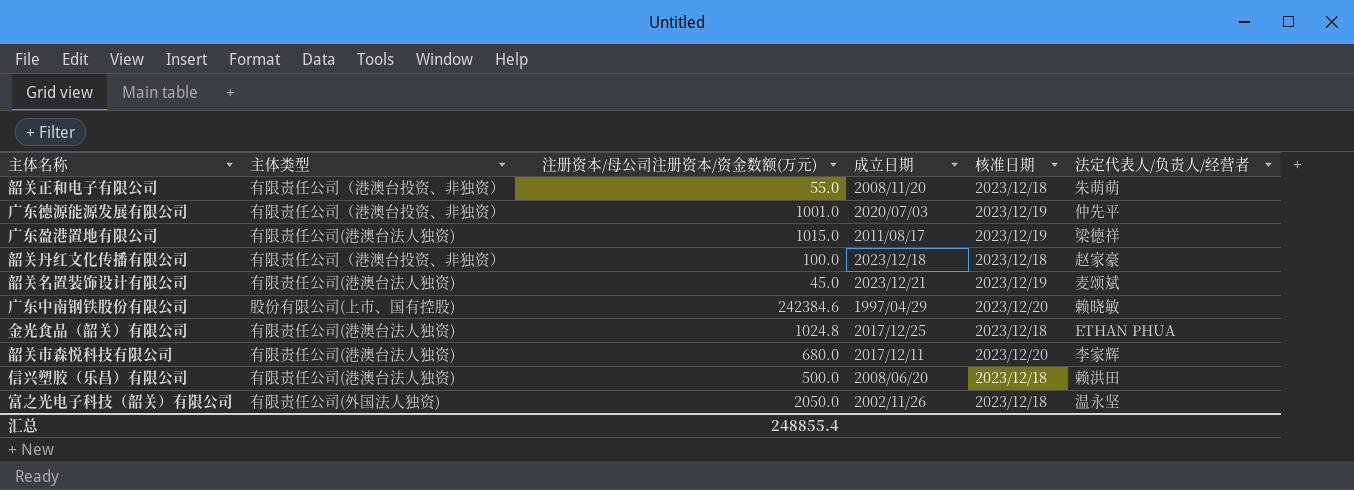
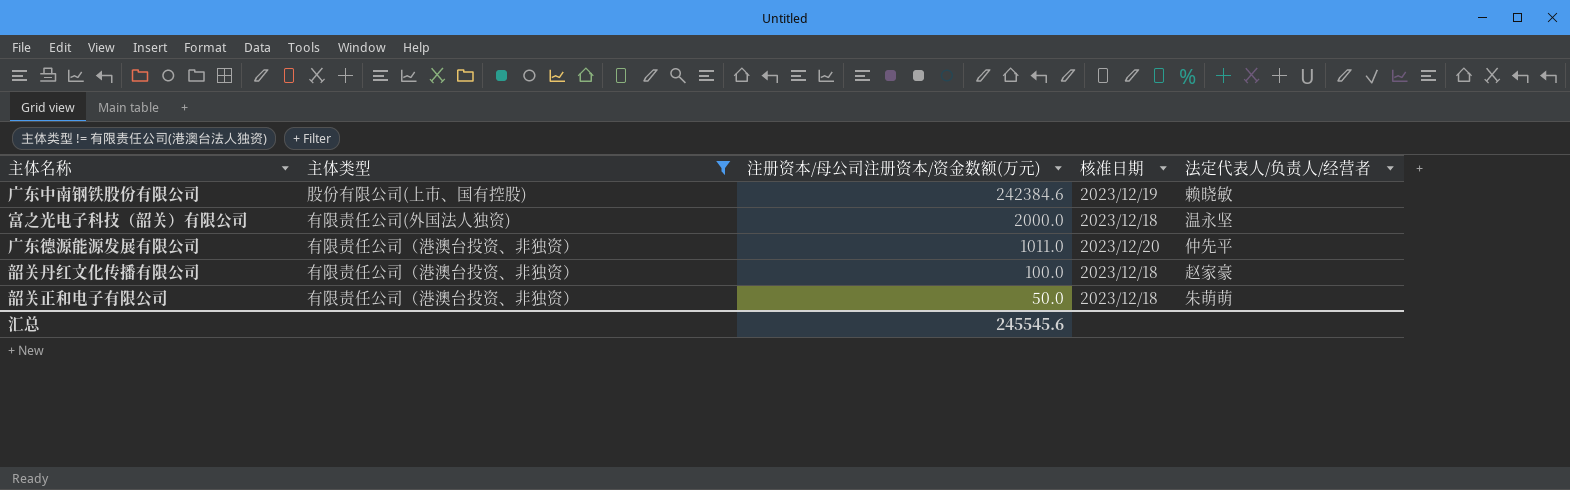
filter: none -> 主体类型 != 有限责任公司(港澳台法人独资)
row order: none -> 注册资本/母公司注册资本/资金数额(万元) descending
column 成立日期 | position: 4 -> none
广东中南钢铁股份有限公司 | 核准日期: 2023/12/20 -> 2023/12/19
富之光电子科技（韶关）有限公司 | 注册资本/母公司注册资本/资金数额(万元): 2050.0 -> 2000.0
广东德源能源发展有限公司 | 注册资本/母公司注册资本/资金数额(万元): 1001.0 -> 1011.0
广东德源能源发展有限公司 | 核准日期: 2023/12/19 -> 2023/12/20
韶关正和电子有限公司 | 注册资本/母公司注册资本/资金数额(万元): 55.0 -> 50.0
汇总 | 注册资本/母公司注册资本/资金数额(万元): 248855.4 -> 245545.6

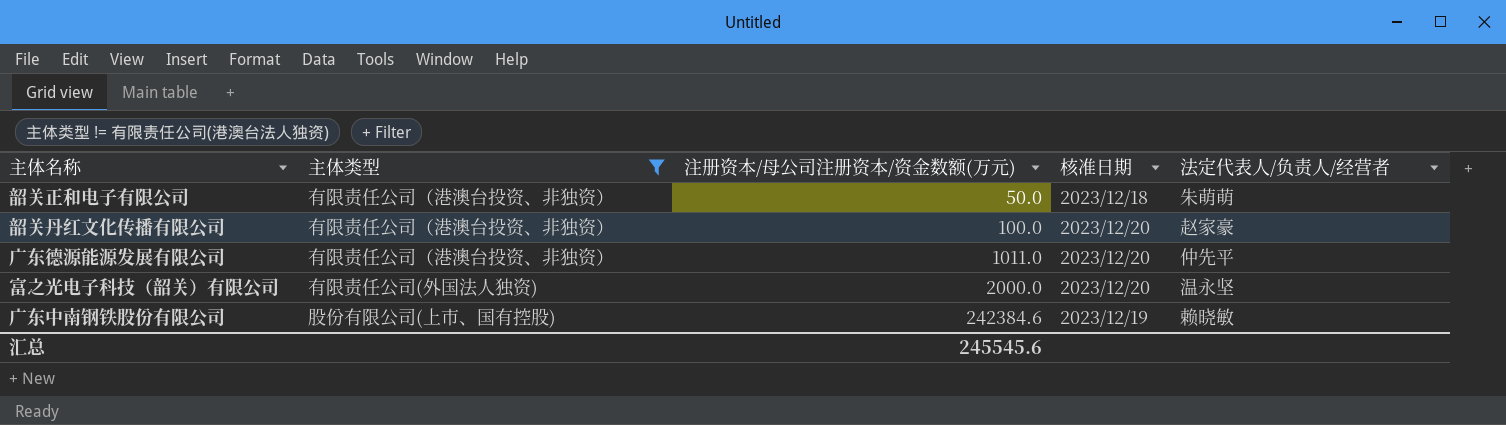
row order: 注册资本/母公司注册资本/资金数额(万元) descending -> 注册资本/母公司注册资本/资金数额(万元) ascending
韶关丹红文化传播有限公司 | 核准日期: 2023/12/18 -> 2023/12/20
富之光电子科技（韶关）有限公司 | 核准日期: 2023/12/18 -> 2023/12/20

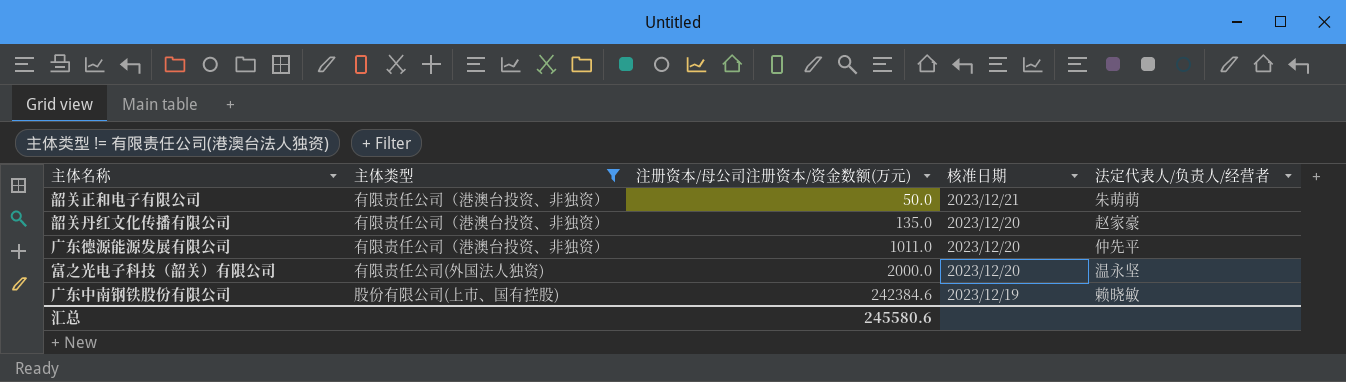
韶关正和电子有限公司 | 核准日期: 2023/12/18 -> 2023/12/21
韶关丹红文化传播有限公司 | 注册资本/母公司注册资本/资金数额(万元): 100.0 -> 135.0
汇总 | 注册资本/母公司注册资本/资金数额(万元): 245545.6 -> 245580.6

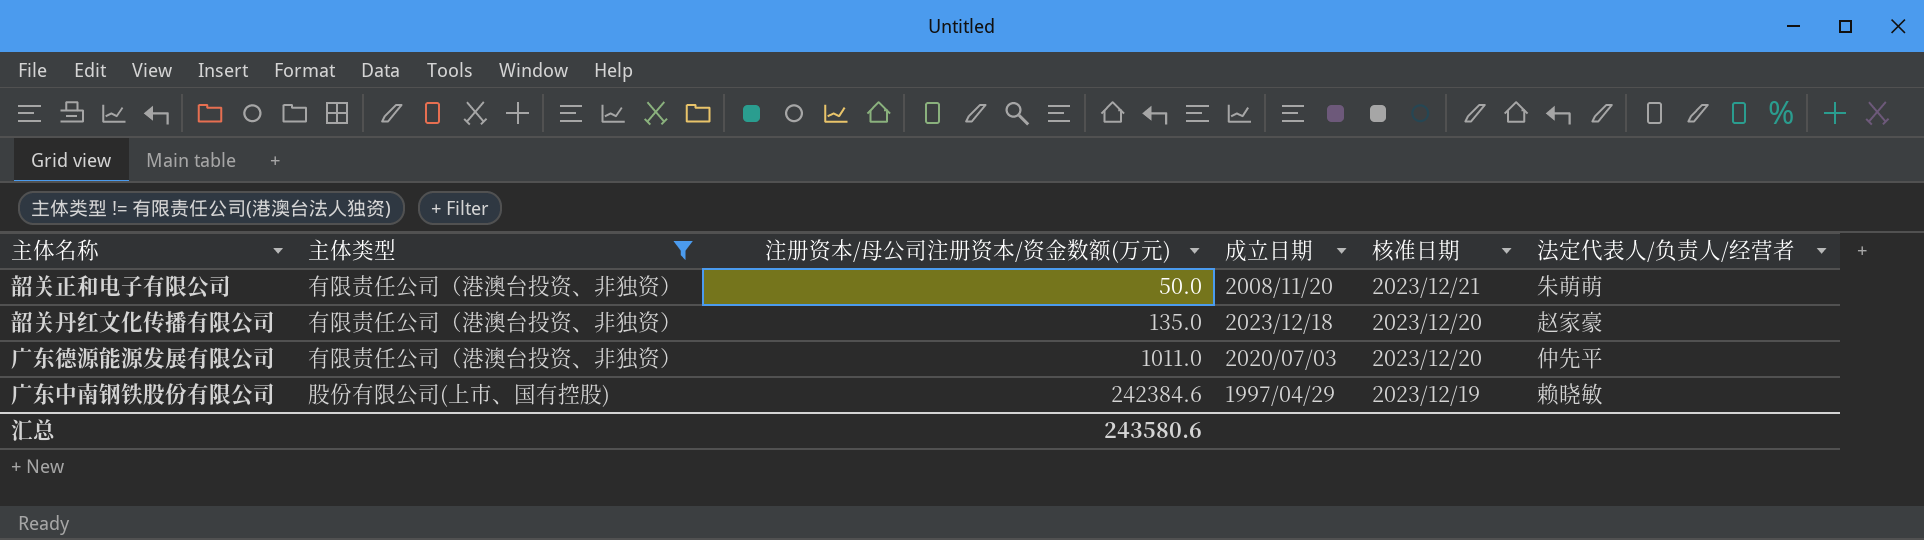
column 成立日期 | position: none -> 4
row 富之光电子科技（韶关）有限公司: 有限责任公司(外国法人独资) | 2000.0 | 2023/12/20 | 温永坚 -> none
汇总 | 注册资本/母公司注册资本/资金数额(万元): 245580.6 -> 243580.6

